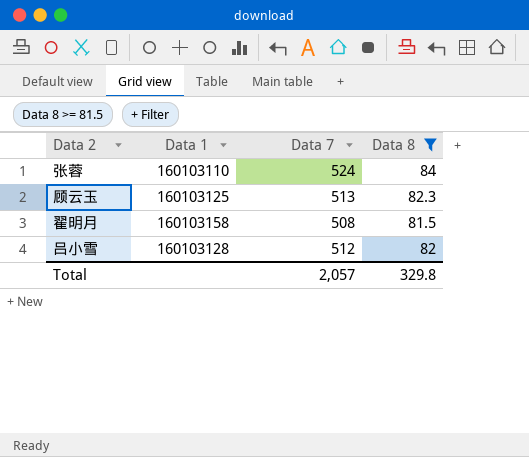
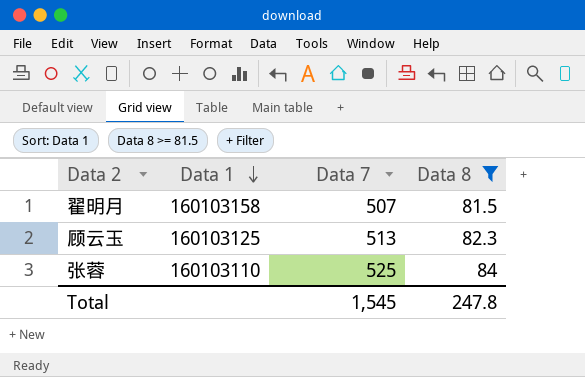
row order: none -> Data 1 descending
row 吕小雪: 160103128 | 512 | 82 -> none
翟明月 | Data 7: 508 -> 507
张蓉 | Data 7: 524 -> 525
Total | Data 7: 2,057 -> 1,545
Total | Data 8: 329.8 -> 247.8

